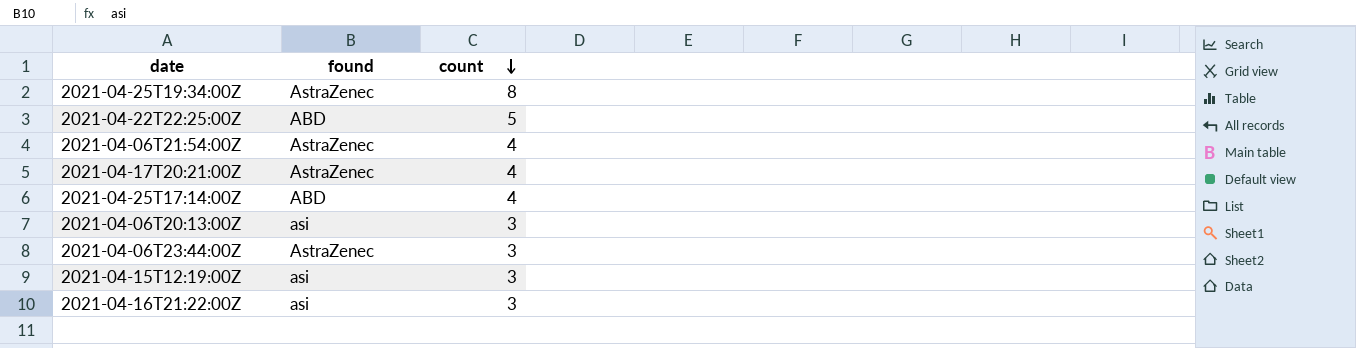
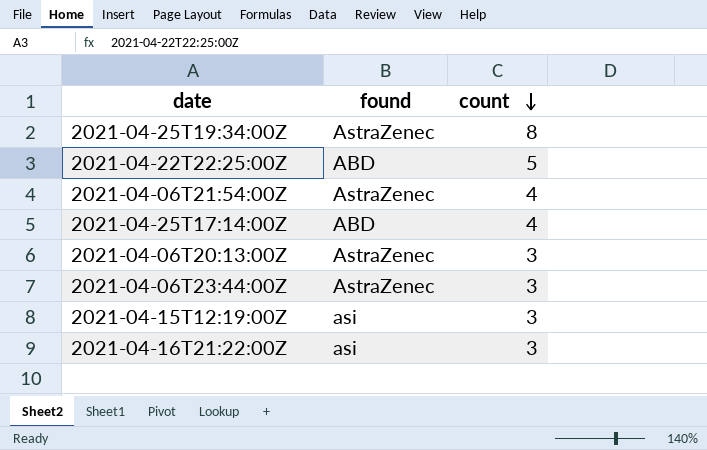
row 2021-04-17T20:21:00Z: AstraZenec | 4 -> none
2021-04-06T20:13:00Z | found: asi -> AstraZenec

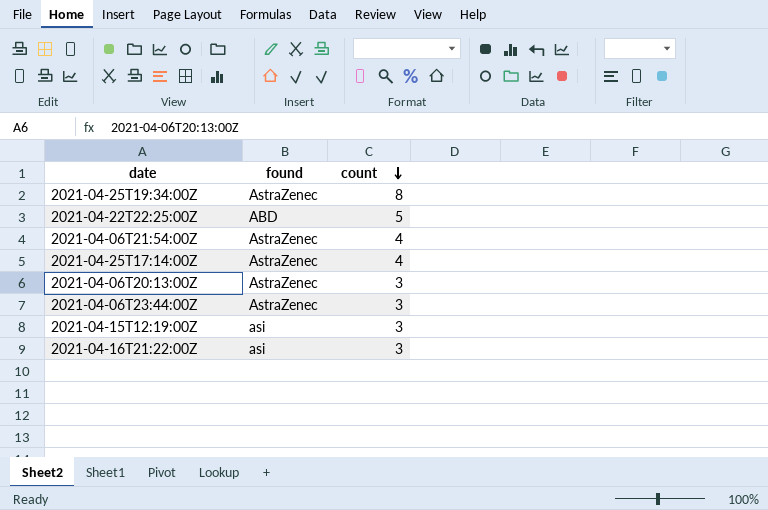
2021-04-25T17:14:00Z | found: ABD -> AstraZenec

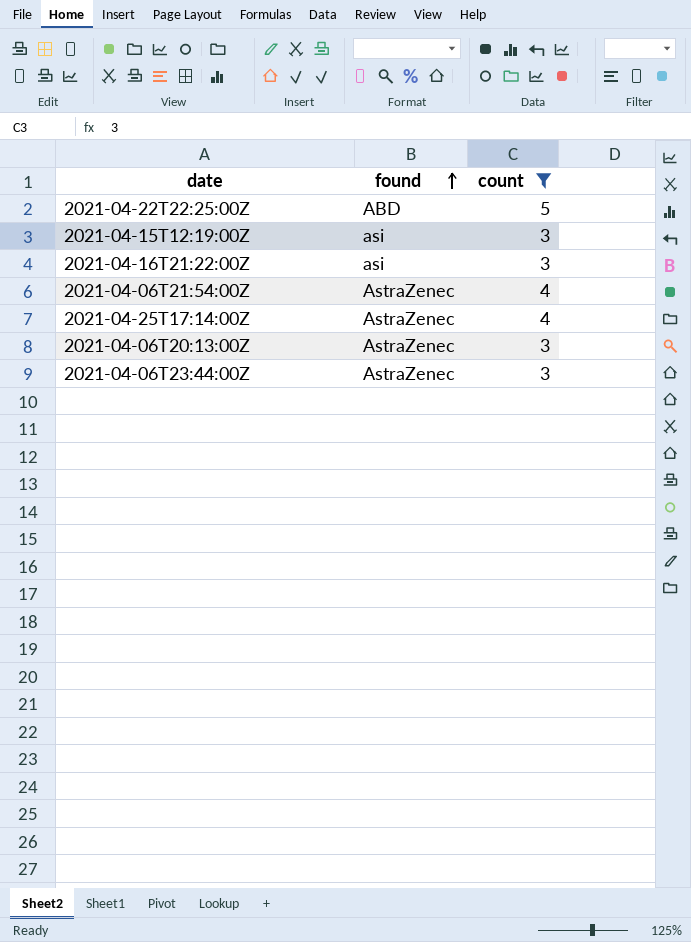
filter: none -> count != 8
row order: count descending -> found ascending

